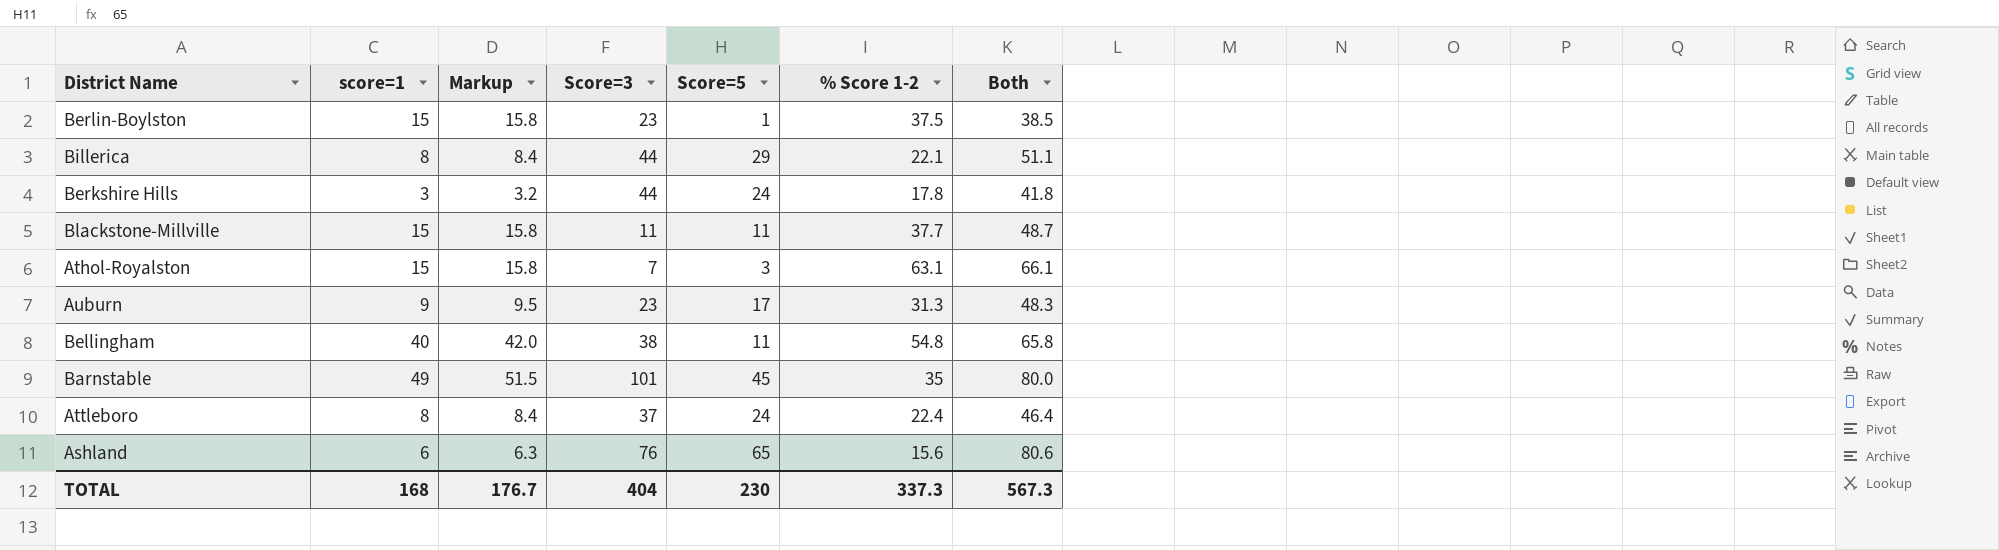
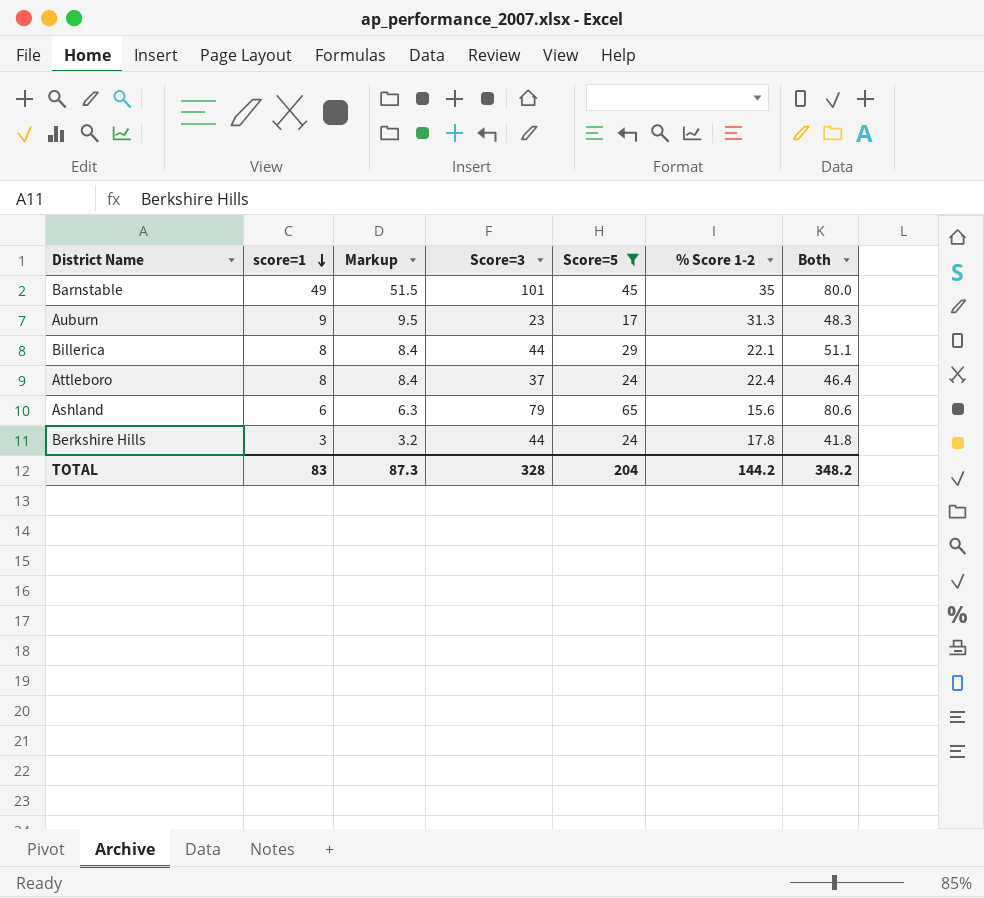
filter: none -> Score=5 >= 17
row order: none -> score=1 descending
Ashland | Score=3: 76 -> 79
TOTAL | score=1: 168 -> 83
TOTAL | Markup: 176.7 -> 87.3
TOTAL | Score=3: 404 -> 328
TOTAL | Score=5: 230 -> 204
TOTAL | % Score 1-2: 337.3 -> 144.2
TOTAL | Both: 567.3 -> 348.2

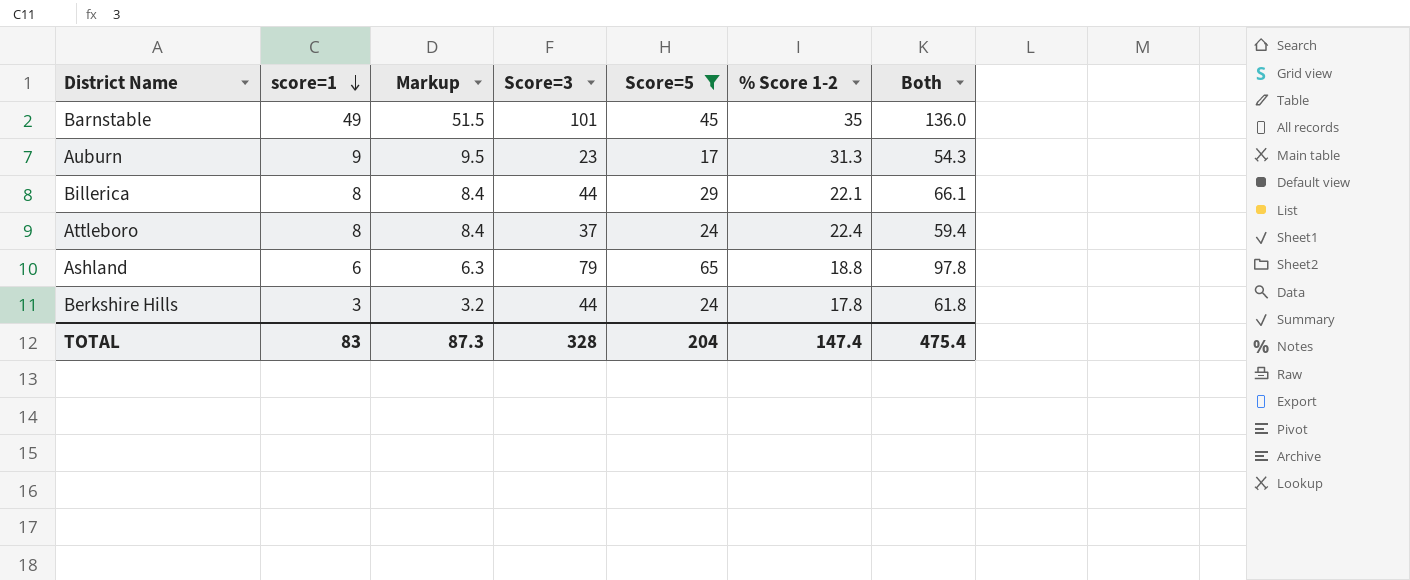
column Both | formula: [Score=5] + [% Score 1-2] -> [Score=3] + [% Score 1-2]
Ashland | % Score 1-2: 15.6 -> 18.8
TOTAL | % Score 1-2: 144.2 -> 147.4
TOTAL | Both: 348.2 -> 475.4

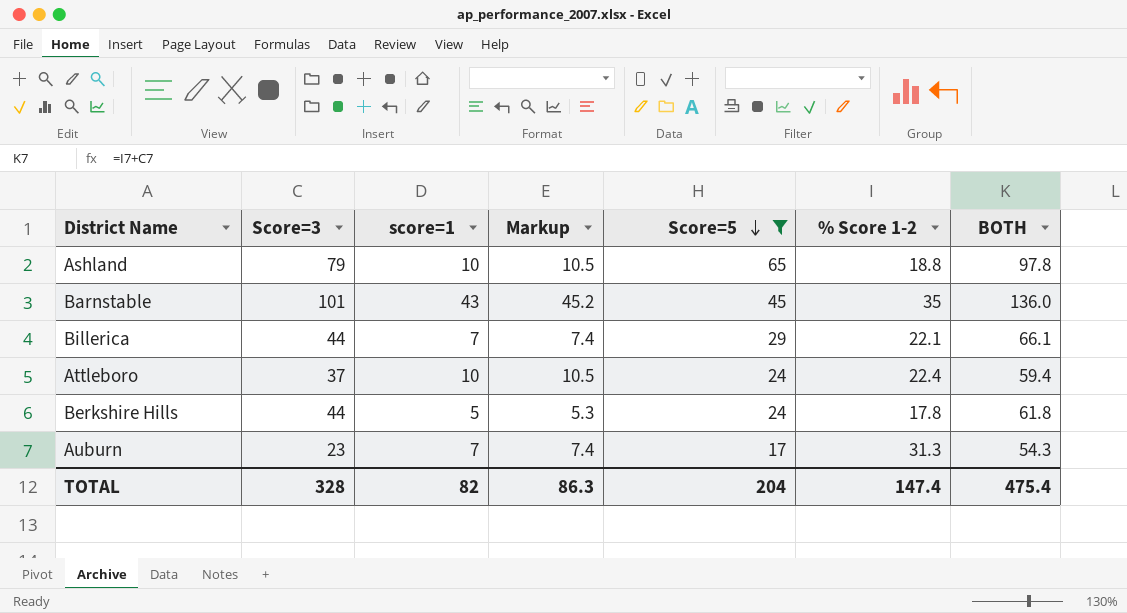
row order: score=1 descending -> Score=5 descending
column Score=3 | position: 4 -> 2
column name: Both -> BOTH
Ashland | score=1: 6 -> 10
Ashland | Markup: 6.3 -> 10.5
Barnstable | score=1: 49 -> 43
Barnstable | Markup: 51.5 -> 45.2
Billerica | score=1: 8 -> 7
Billerica | Markup: 8.4 -> 7.4
Attleboro | score=1: 8 -> 10
Attleboro | Markup: 8.4 -> 10.5
Berkshire Hills | score=1: 3 -> 5
Berkshire Hills | Markup: 3.2 -> 5.3
Auburn | score=1: 9 -> 7
Auburn | Markup: 9.5 -> 7.4
TOTAL | score=1: 83 -> 82
TOTAL | Markup: 87.3 -> 86.3

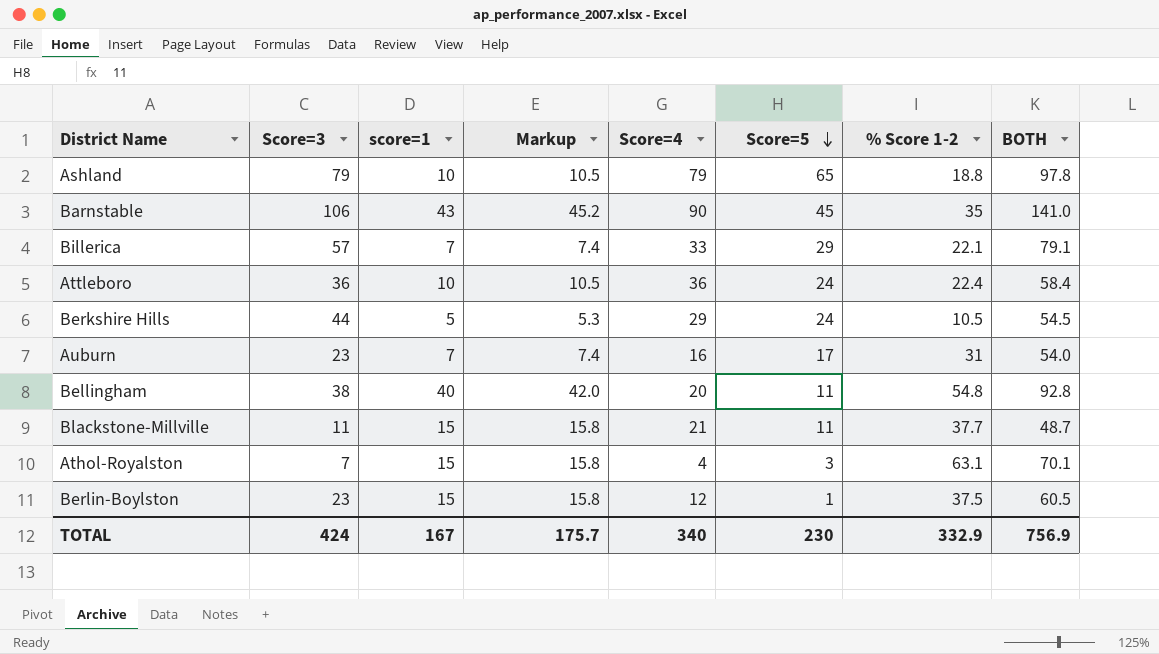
filter: Score=5 >= 17 -> none
column Score=4 | position: none -> 5
Barnstable | Score=3: 101 -> 106
Barnstable | BOTH: 136.0 -> 141.0
Billerica | Score=3: 44 -> 57
Billerica | BOTH: 66.1 -> 79.1
Attleboro | Score=3: 37 -> 36
Attleboro | BOTH: 59.4 -> 58.4
Berkshire Hills | % Score 1-2: 17.8 -> 10.5
Berkshire Hills | BOTH: 61.8 -> 54.5
Auburn | % Score 1-2: 31.3 -> 31
Auburn | BOTH: 54.3 -> 54.0
TOTAL | Score=3: 328 -> 424
TOTAL | score=1: 82 -> 167
TOTAL | Markup: 86.3 -> 175.7
TOTAL | Score=5: 204 -> 230
TOTAL | % Score 1-2: 147.4 -> 332.9
TOTAL | BOTH: 475.4 -> 756.9

